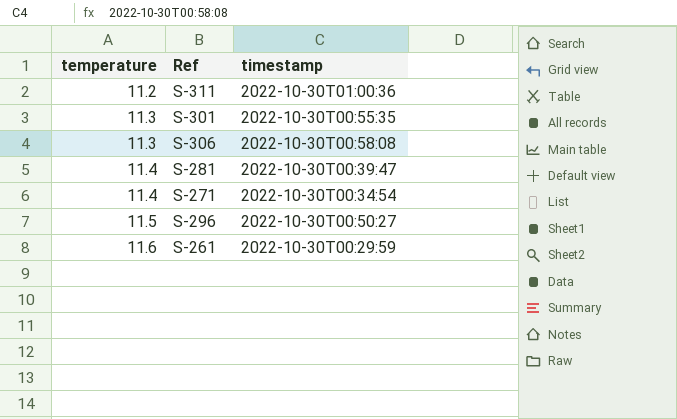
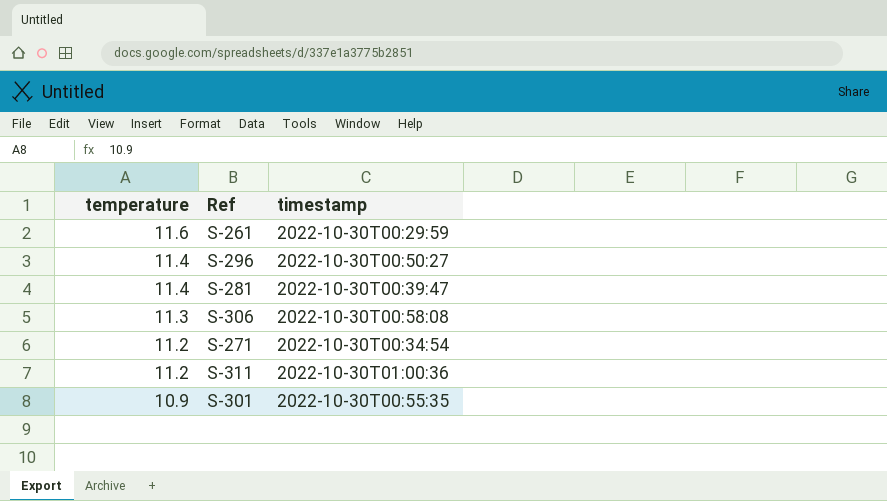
row order: temperature ascending -> temperature descending
S-296 | temperature: 11.5 -> 11.4
S-271 | temperature: 11.4 -> 11.2
S-301 | temperature: 11.3 -> 10.9

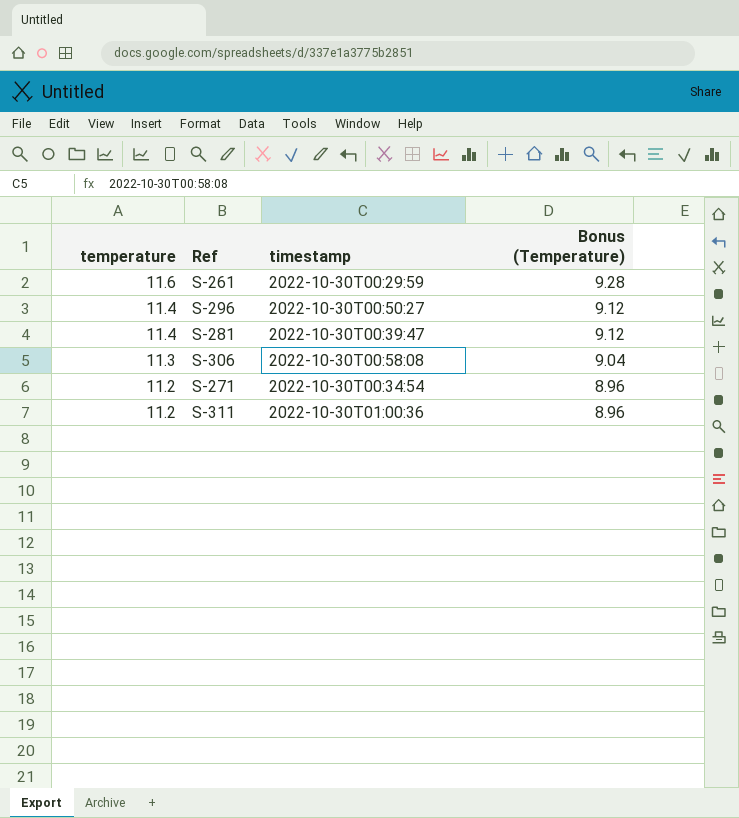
column Bonus (Temperature) | formula: none -> [temperature] * 0.8
row S-301: 10.9 | 2022-10-30T00:55:35 -> none

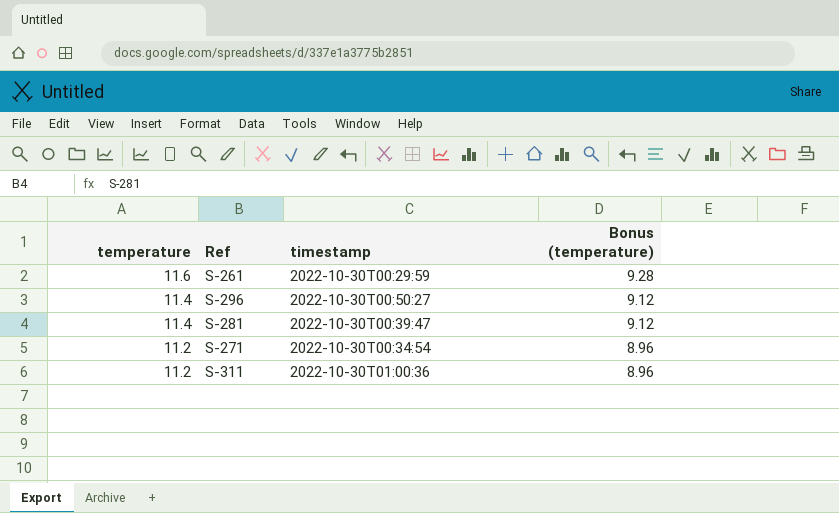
column name: Bonus (Temperature) -> Bonus (temperature)
row S-306: 11.3 | 2022-10-30T00:58:08 | 9.04 -> none

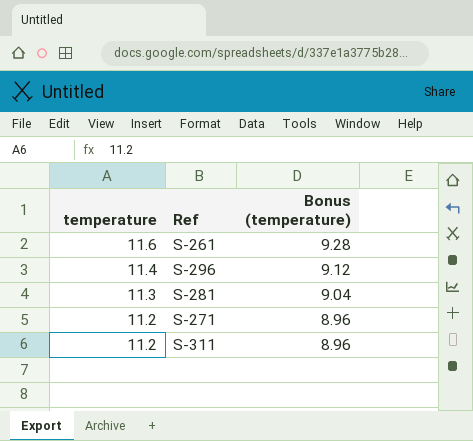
column timestamp | position: 3 -> none
S-281 | temperature: 11.4 -> 11.3
S-281 | Bonus (temperature): 9.12 -> 9.04

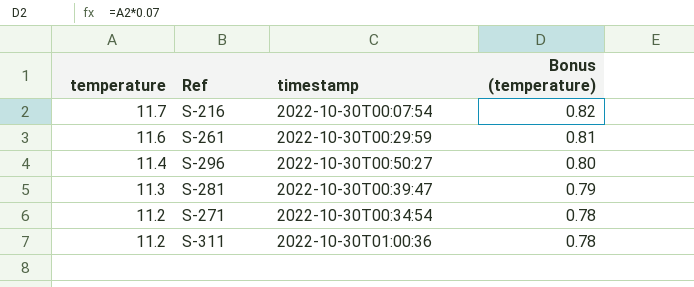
column timestamp | position: none -> 3
column Bonus (temperature) | formula: [temperature] * 0.8 -> [temperature] * 0.07
row S-216: none -> 11.7 | 2022-10-30T00:07:54 | 0.82

